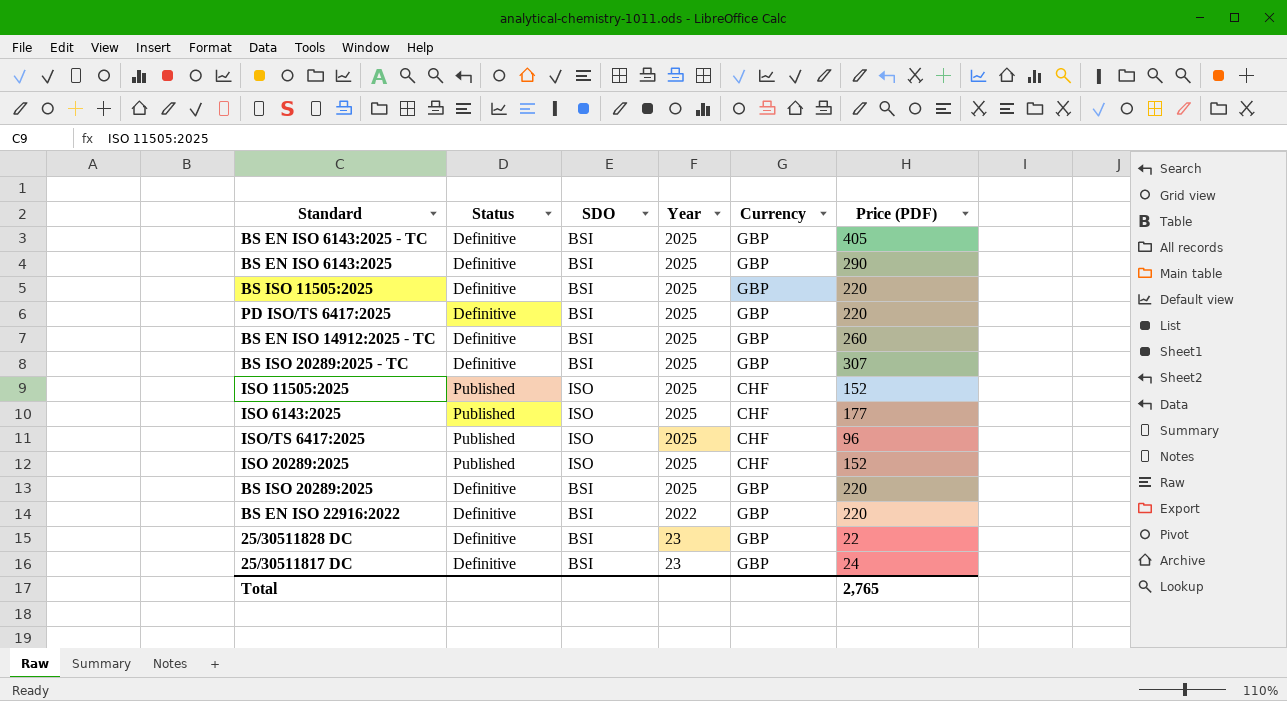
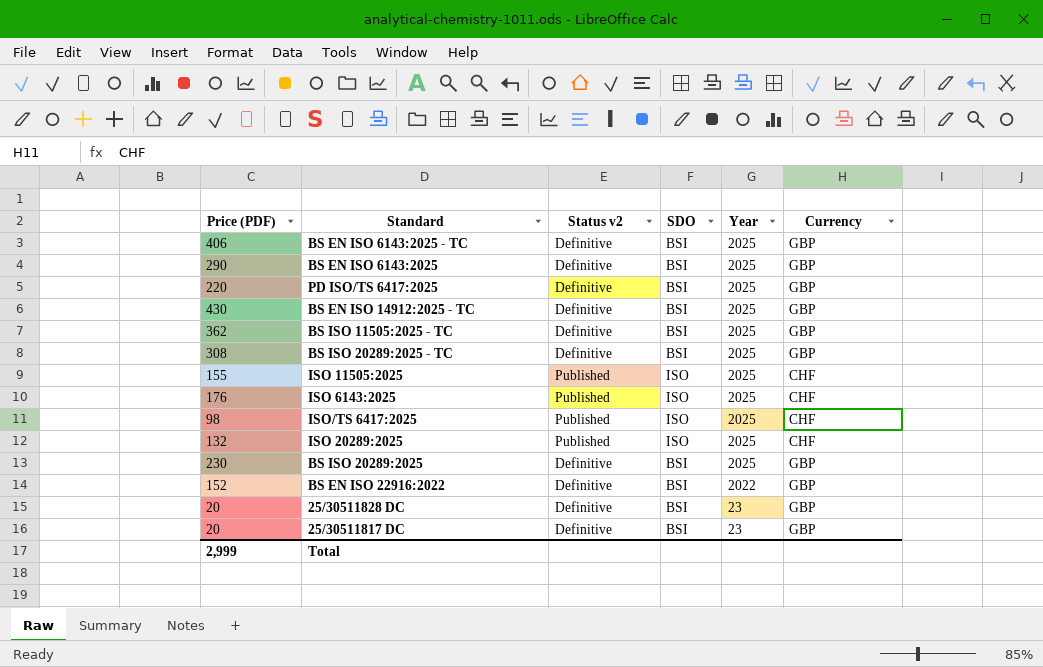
column Price (PDF) | position: 6 -> 1
column name: Status -> Status v2
row BS ISO 11505:2025: Definitive | BSI | 2025 | GBP | 220 -> none
BS EN ISO 6143:2025 - TC | Price (PDF): 405 -> 406
BS EN ISO 14912:2025 - TC | Price (PDF): 260 -> 430
row BS ISO 11505:2025 - TC: none -> 362 | Definitive | BSI | 2025 | GBP
BS ISO 20289:2025 - TC | Price (PDF): 307 -> 308
ISO 11505:2025 | Price (PDF): 152 -> 155
ISO 6143:2025 | Price (PDF): 177 -> 176
ISO/TS 6417:2025 | Price (PDF): 96 -> 98
ISO 20289:2025 | Price (PDF): 152 -> 132
BS ISO 20289:2025 | Price (PDF): 220 -> 230
BS EN ISO 22916:2022 | Price (PDF): 220 -> 152
25/30511828 DC | Price (PDF): 22 -> 20
25/30511817 DC | Price (PDF): 24 -> 20
Total | Price (PDF): 2,765 -> 2,999

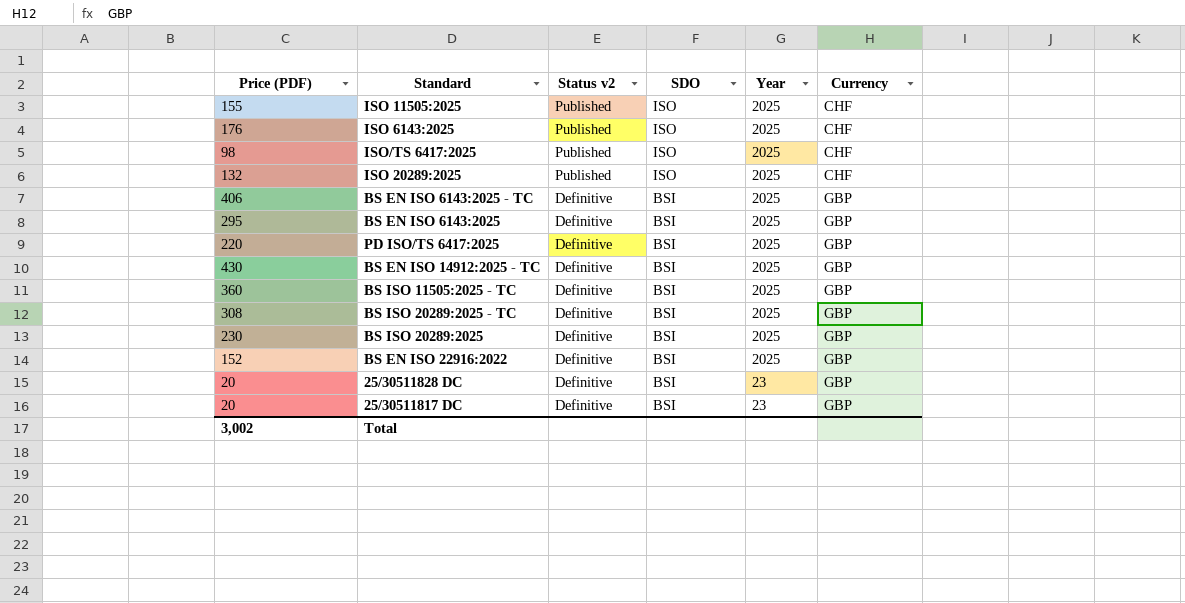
row order: Year descending -> Status v2 descending
BS EN ISO 6143:2025 | Price (PDF): 290 -> 295
BS ISO 11505:2025 - TC | Price (PDF): 362 -> 360
BS EN ISO 22916:2022 | Year: 2022 -> 2025
Total | Price (PDF): 2,999 -> 3,002

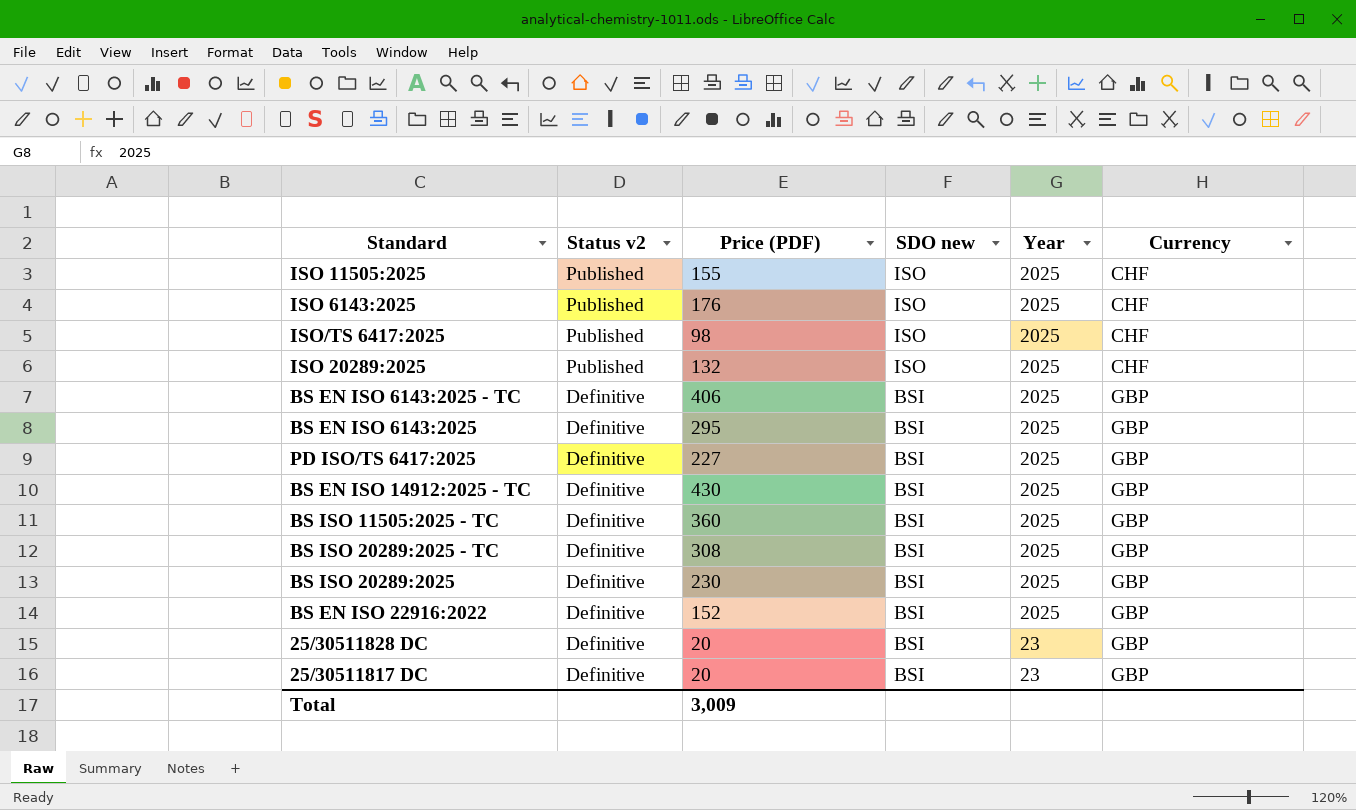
column Price (PDF) | position: 1 -> 3
column name: SDO -> SDO new
PD ISO/TS 6417:2025 | Price (PDF): 220 -> 227
Total | Price (PDF): 3,002 -> 3,009

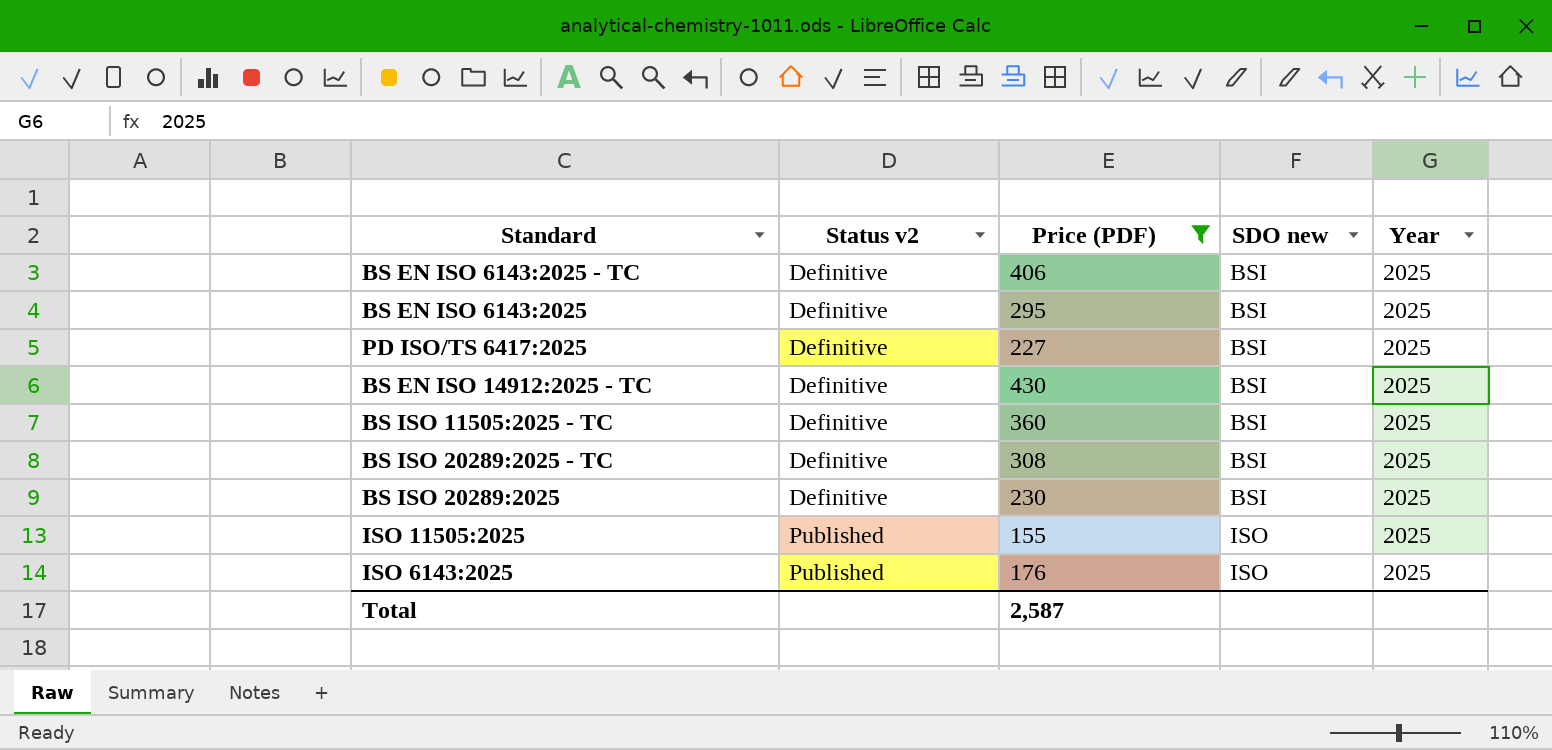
filter: none -> Price (PDF) >= 155
row order: Status v2 descending -> Status v2 ascending
column Currency | position: 6 -> none
Total | Price (PDF): 3,009 -> 2,587

